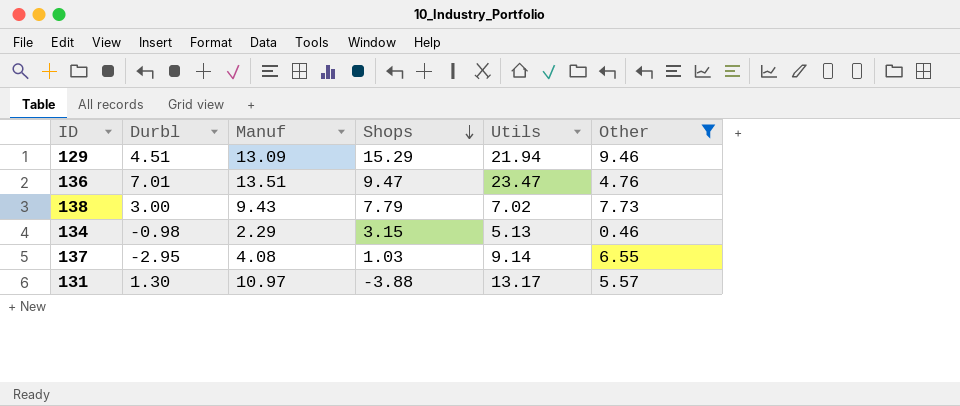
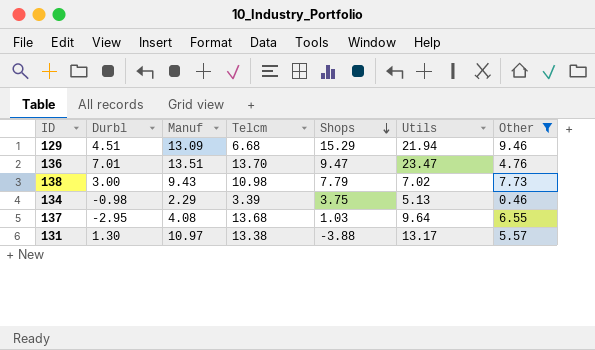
column Telcm | position: none -> 4
134 | Shops: 3.15 -> 3.75
137 | Utils: 9.14 -> 9.64

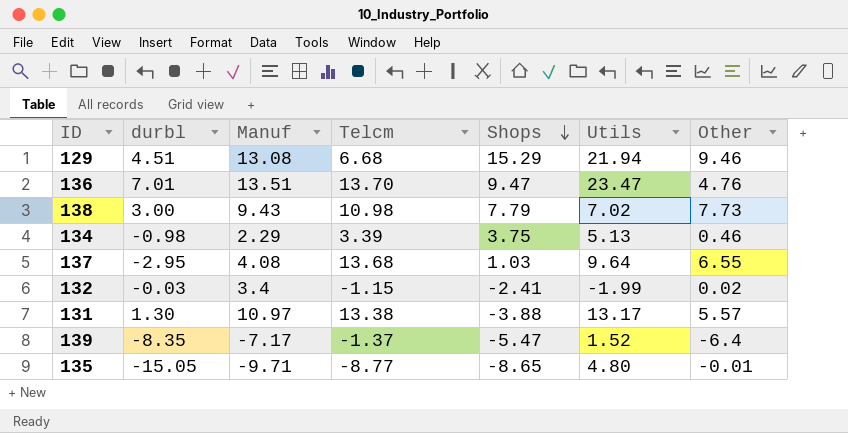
filter: Other >= 0.46 -> none
column name: Durbl -> durbl
129 | Manuf: 13.09 -> 13.08

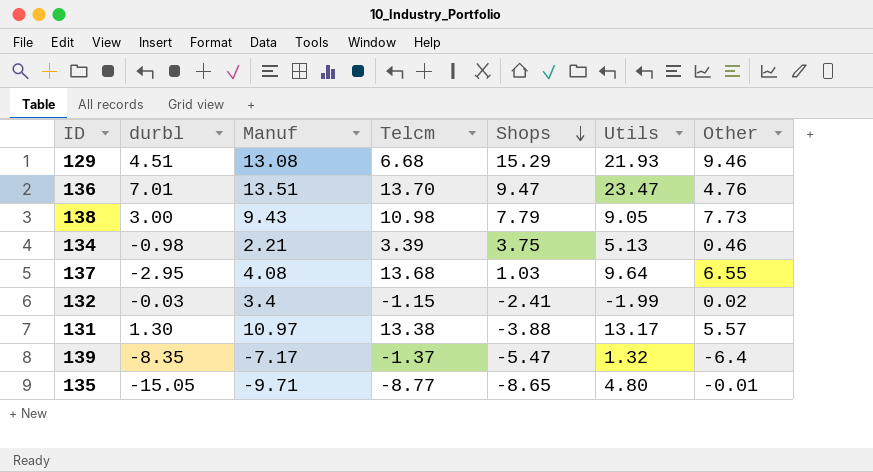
129 | Utils: 21.94 -> 21.93
138 | Utils: 7.02 -> 9.05
134 | Manuf: 2.29 -> 2.21
139 | Utils: 1.52 -> 1.32

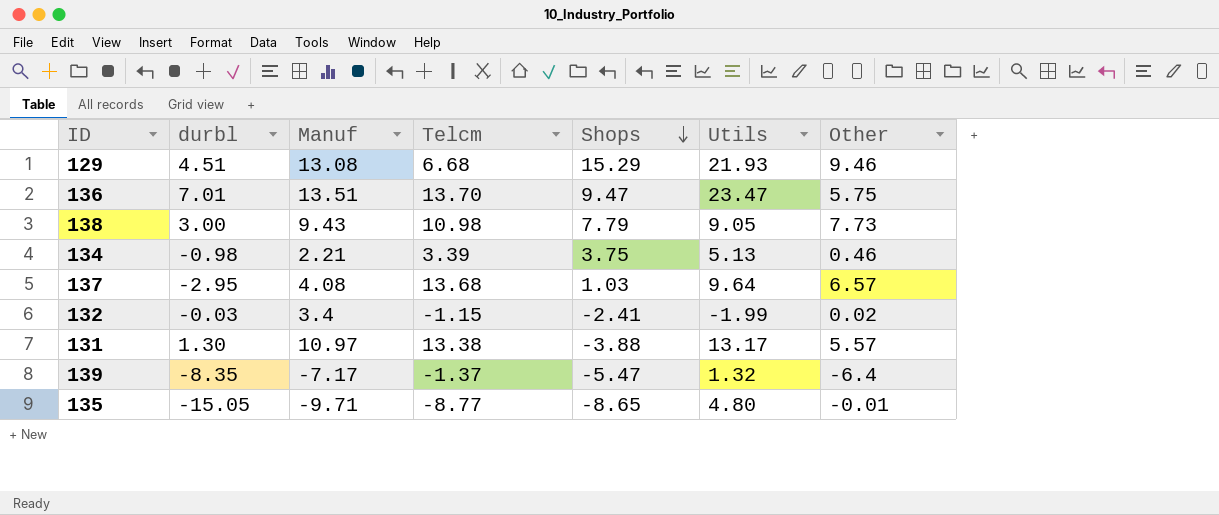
136 | Other: 4.76 -> 5.75
137 | Other: 6.55 -> 6.57

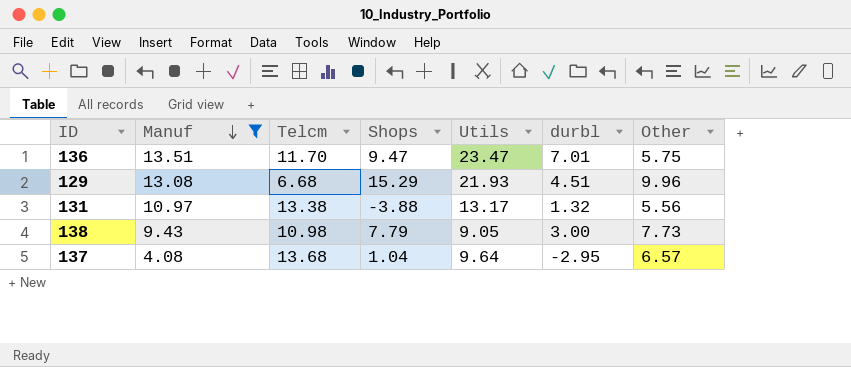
filter: none -> Manuf >= 4.08
row order: Shops descending -> Manuf descending
column durbl | position: 2 -> 6
136 | Telcm: 13.70 -> 11.70
129 | Other: 9.46 -> 9.96
131 | durbl: 1.30 -> 1.32
131 | Other: 5.57 -> 5.56
137 | Shops: 1.03 -> 1.04

